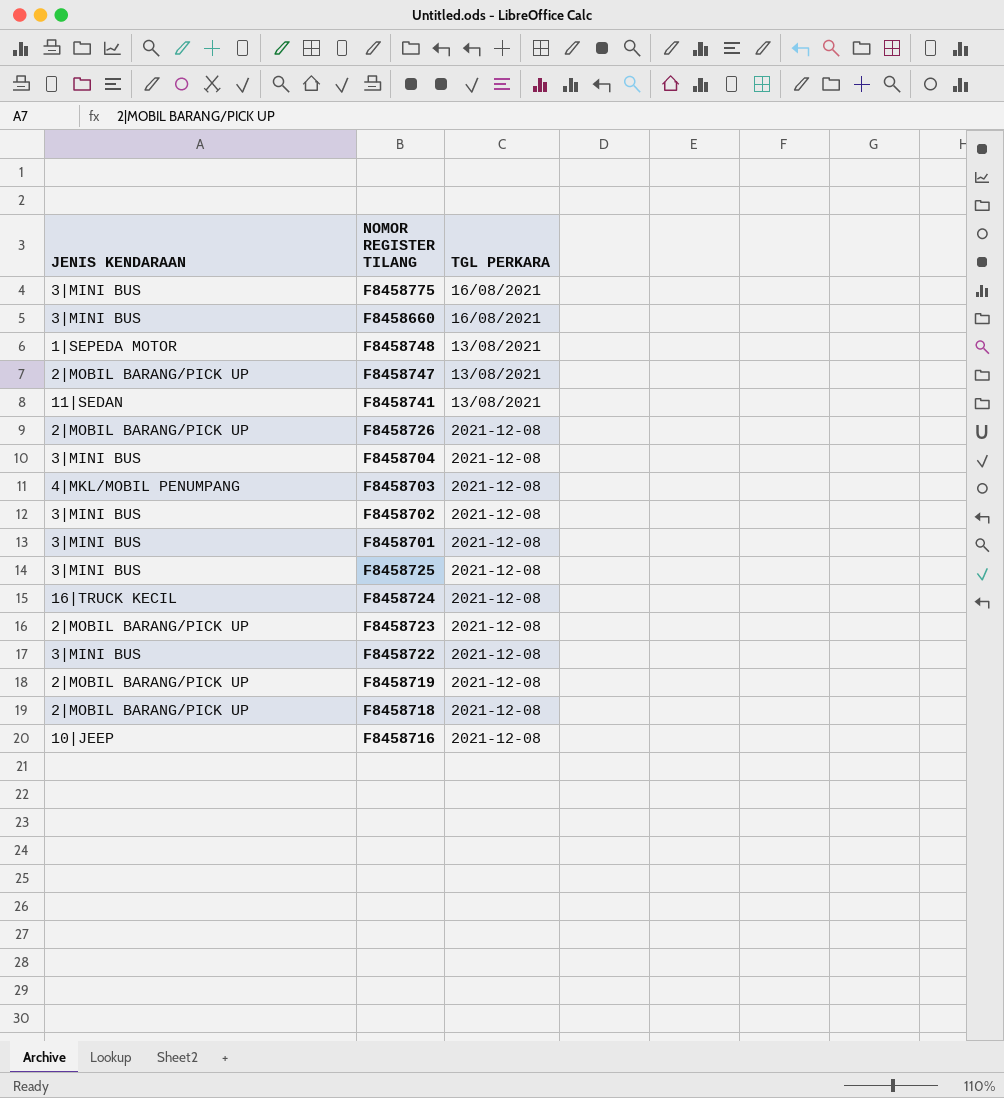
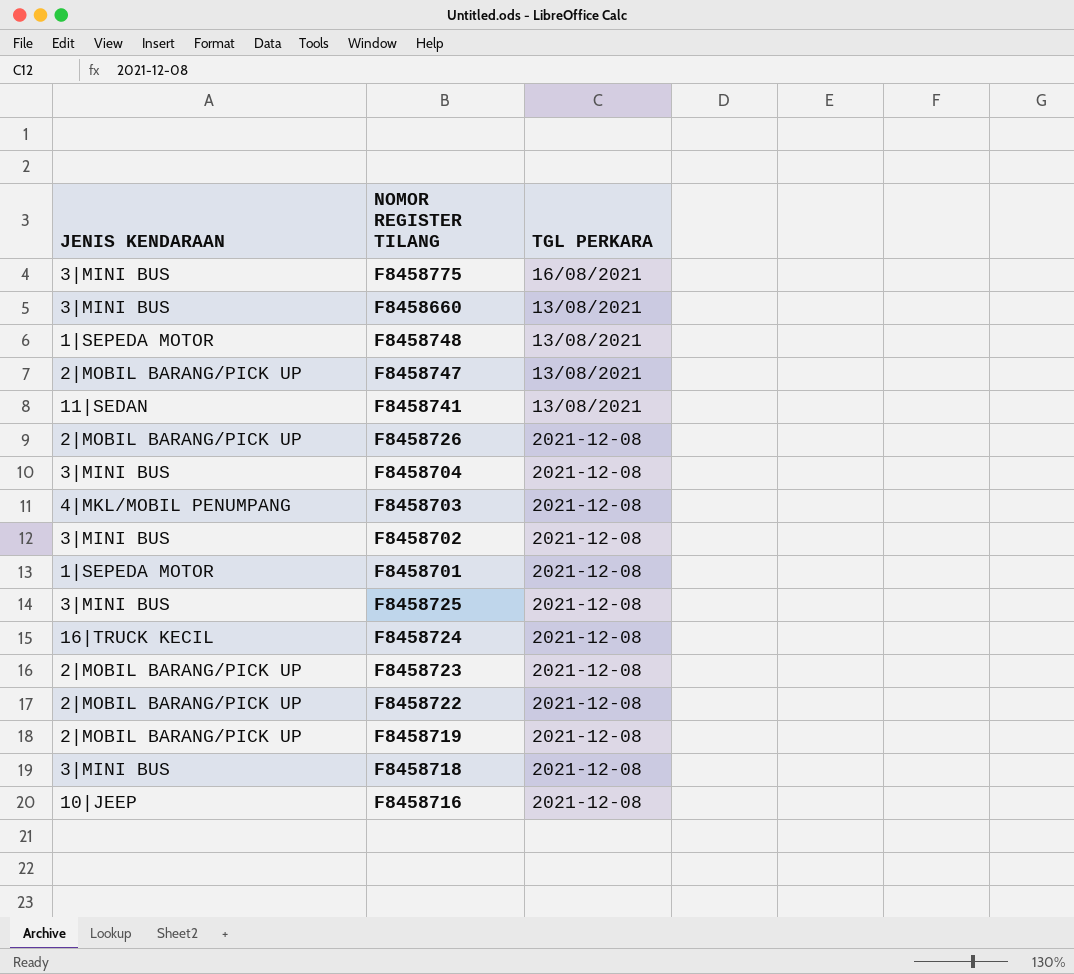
F8458660 | TGL PERKARA: 16/08/2021 -> 13/08/2021
F8458701 | JENIS KENDARAAN: 3|MINI BUS -> 1|SEPEDA MOTOR
F8458722 | JENIS KENDARAAN: 3|MINI BUS -> 2|MOBIL BARANG/PICK UP
F8458718 | JENIS KENDARAAN: 2|MOBIL BARANG/PICK UP -> 3|MINI BUS

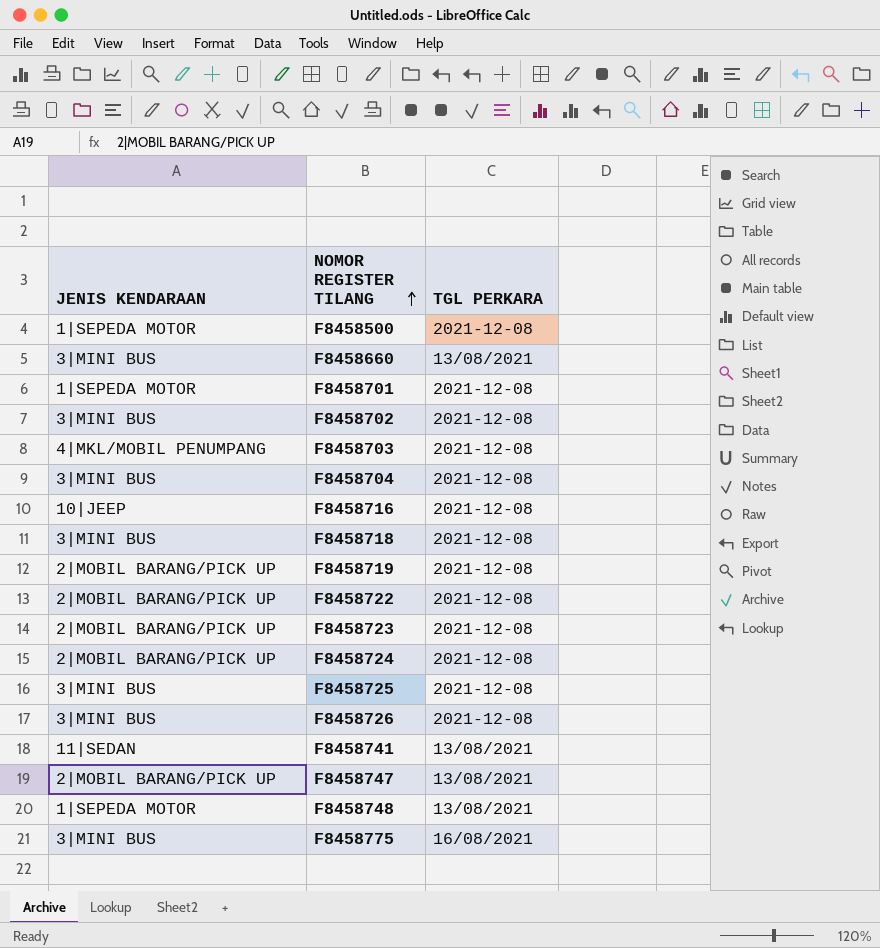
row order: none -> NOMOR REGISTER TILANG ascending
row F8458500: none -> 1|SEPEDA MOTOR | 2021-12-08
F8458724 | JENIS KENDARAAN: 16|TRUCK KECIL -> 2|MOBIL BARANG/PICK UP
F8458726 | JENIS KENDARAAN: 2|MOBIL BARANG/PICK UP -> 3|MINI BUS

